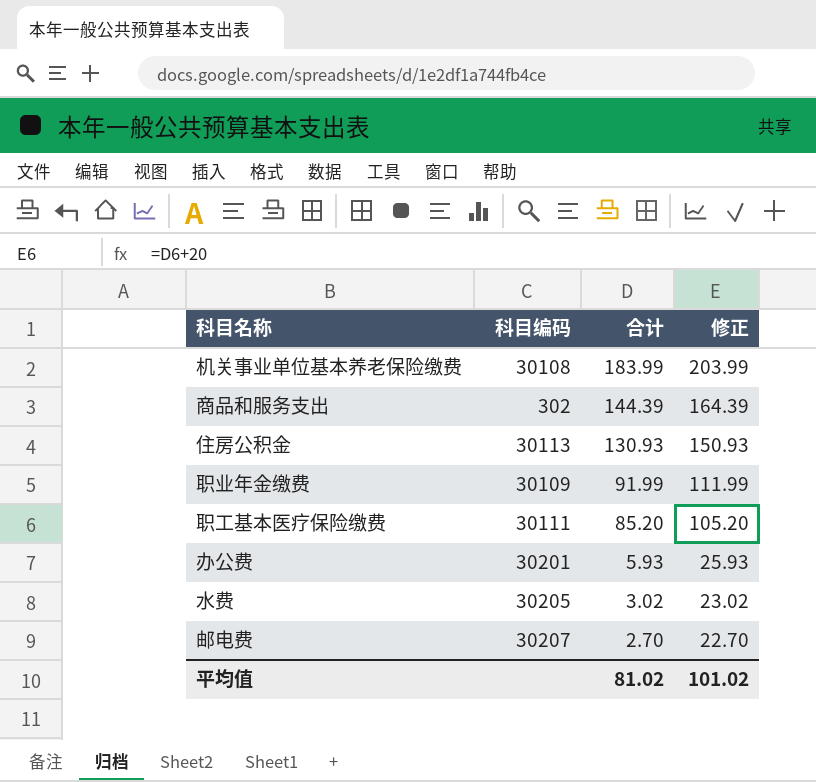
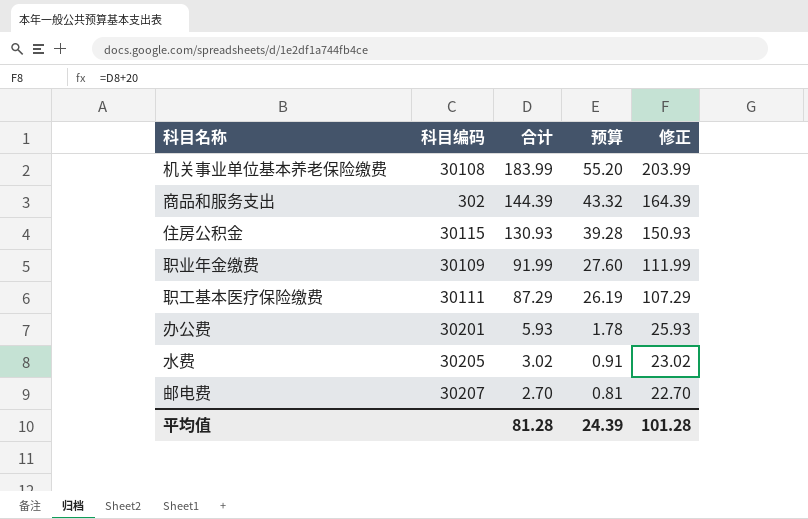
column 预算 | formula: none -> [合计] * 0.3
住房公积金 | 科目编码: 30113 -> 30115
职工基本医疗保险缴费 | 合计: 85.20 -> 87.29
职工基本医疗保险缴费 | 修正: 105.20 -> 107.29
平均值 | 合计: 81.02 -> 81.28
平均值 | 修正: 101.02 -> 101.28

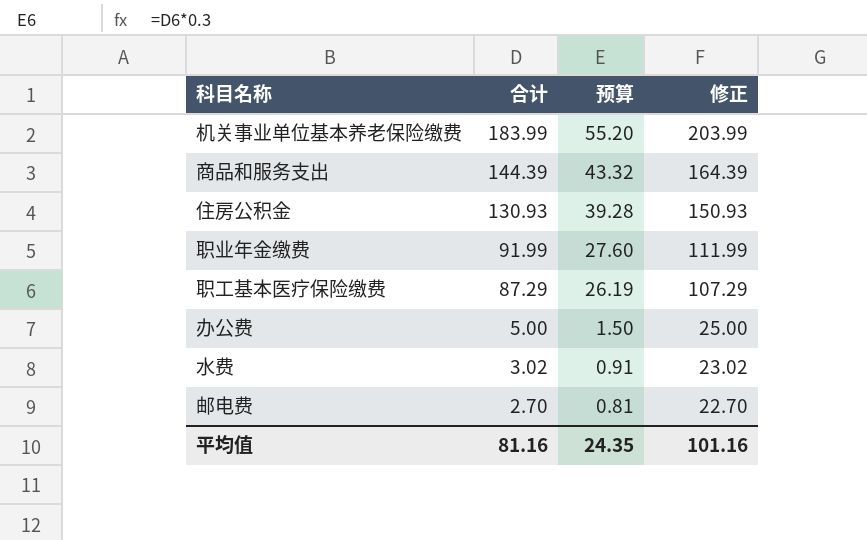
column 科目编码 | position: 2 -> none
办公费 | 合计: 5.93 -> 5.00
办公费 | 预算: 1.78 -> 1.50
办公费 | 修正: 25.93 -> 25.00
平均值 | 合计: 81.28 -> 81.16
平均值 | 预算: 24.39 -> 24.35
平均值 | 修正: 101.28 -> 101.16

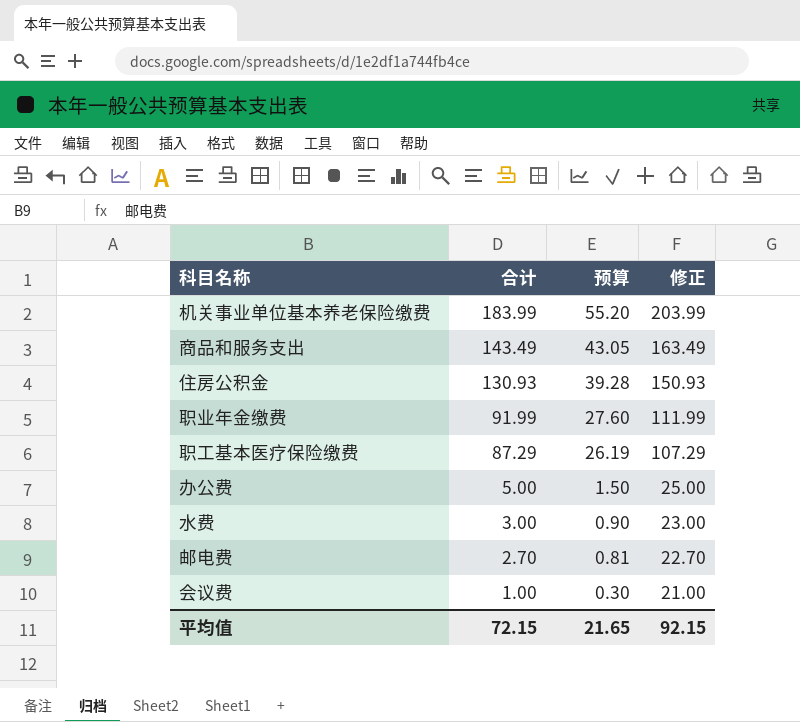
商品和服务支出 | 合计: 144.39 -> 143.49
商品和服务支出 | 预算: 43.32 -> 43.05
商品和服务支出 | 修正: 164.39 -> 163.49
水费 | 合计: 3.02 -> 3.00
水费 | 预算: 0.91 -> 0.90
水费 | 修正: 23.02 -> 23.00
row 会议费: none -> 1.00 | 0.30 | 21.00
平均值 | 合计: 81.16 -> 72.15
平均值 | 预算: 24.35 -> 21.65
平均值 | 修正: 101.16 -> 92.15

